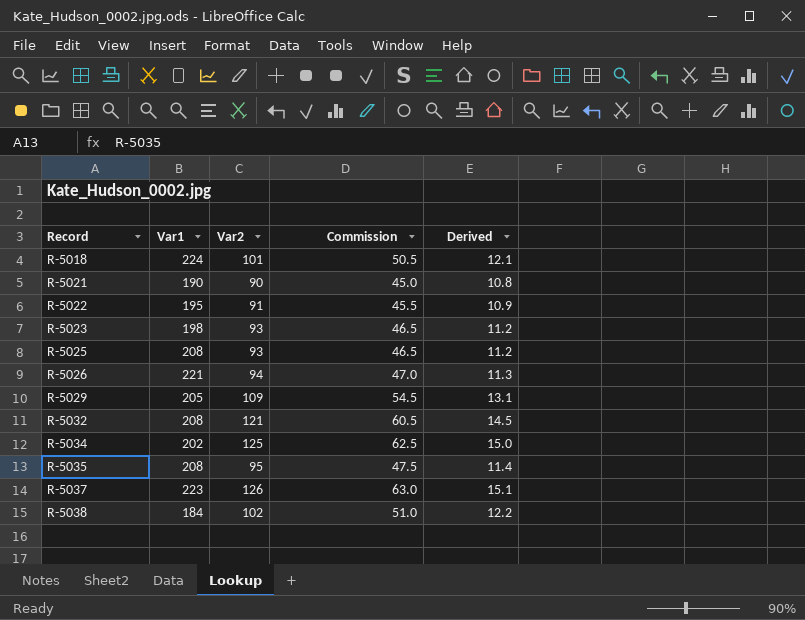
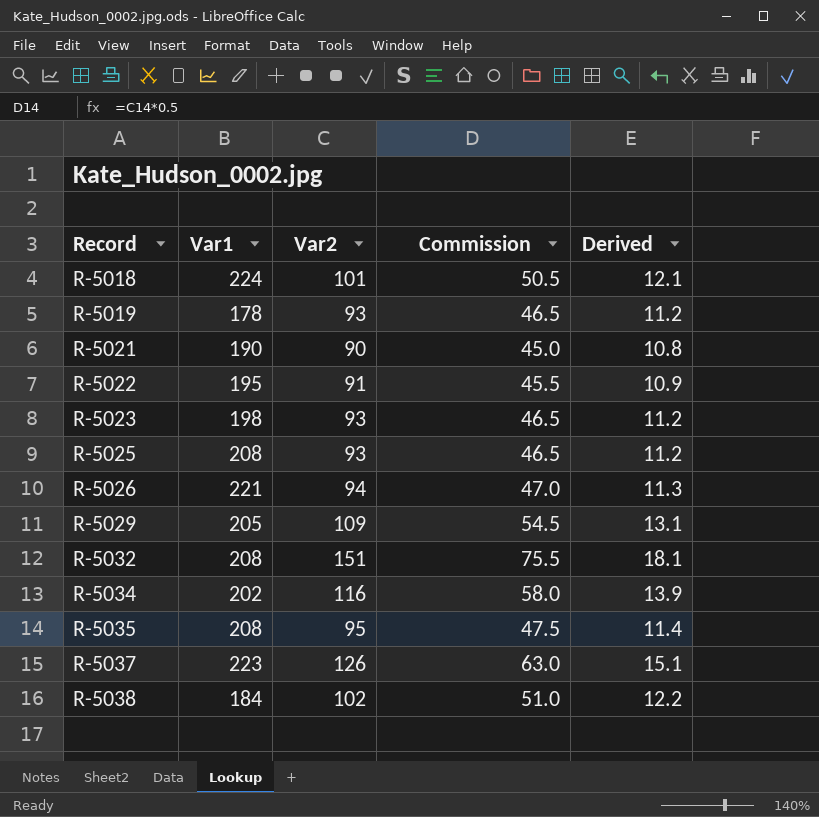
row R-5019: none -> 178 | 93 | 46.5 | 11.2
R-5032 | Var2: 121 -> 151
R-5032 | Commission: 60.5 -> 75.5
R-5032 | Derived: 14.5 -> 18.1
R-5034 | Var2: 125 -> 116
R-5034 | Commission: 62.5 -> 58.0
R-5034 | Derived: 15.0 -> 13.9

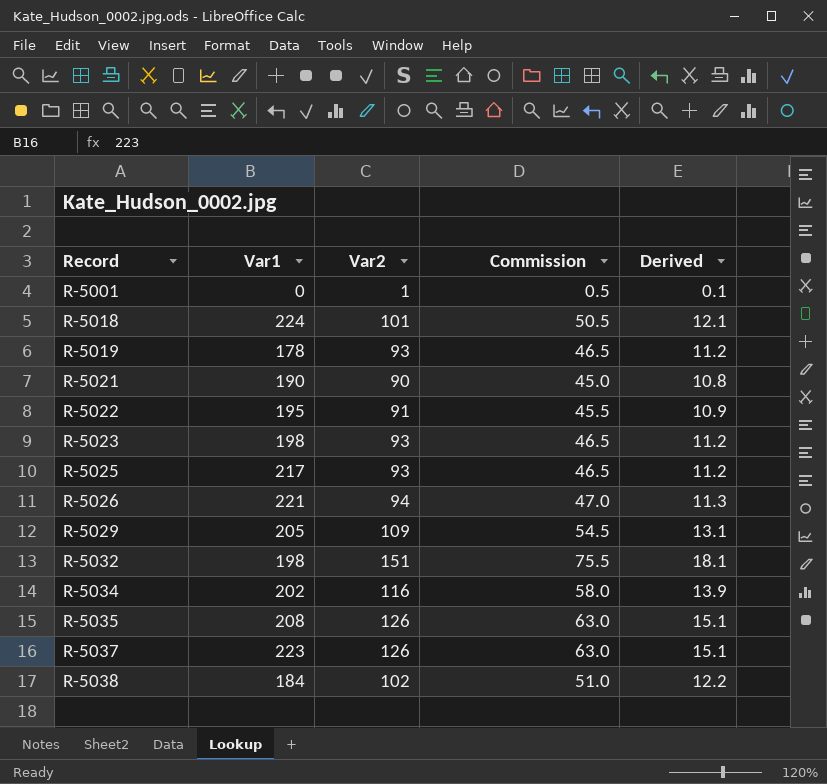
row R-5001: none -> 0 | 1 | 0.5 | 0.1
R-5025 | Var1: 208 -> 217
R-5032 | Var1: 208 -> 198
R-5035 | Var2: 95 -> 126
R-5035 | Commission: 47.5 -> 63.0
R-5035 | Derived: 11.4 -> 15.1

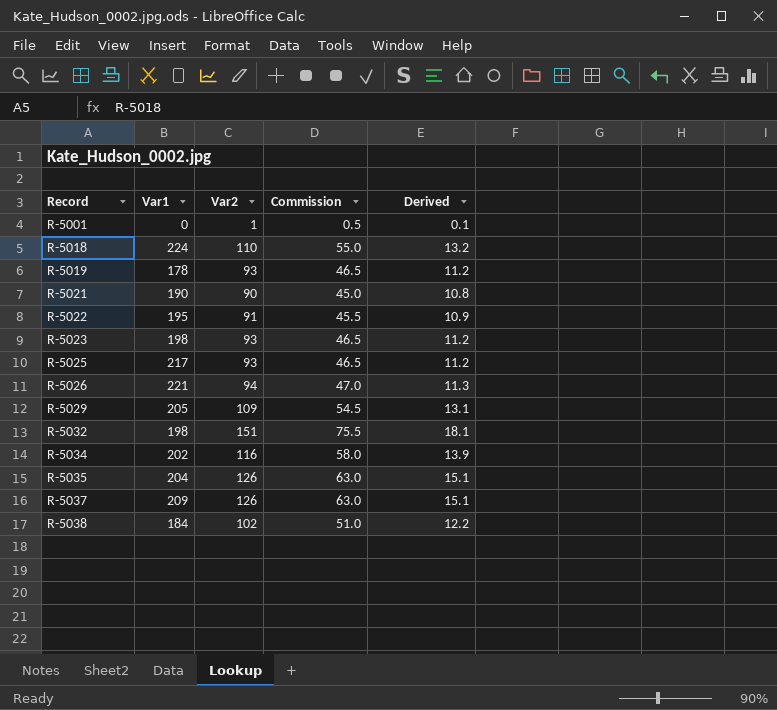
R-5018 | Var2: 101 -> 110
R-5018 | Commission: 50.5 -> 55.0
R-5018 | Derived: 12.1 -> 13.2
R-5035 | Var1: 208 -> 204
R-5037 | Var1: 223 -> 209

